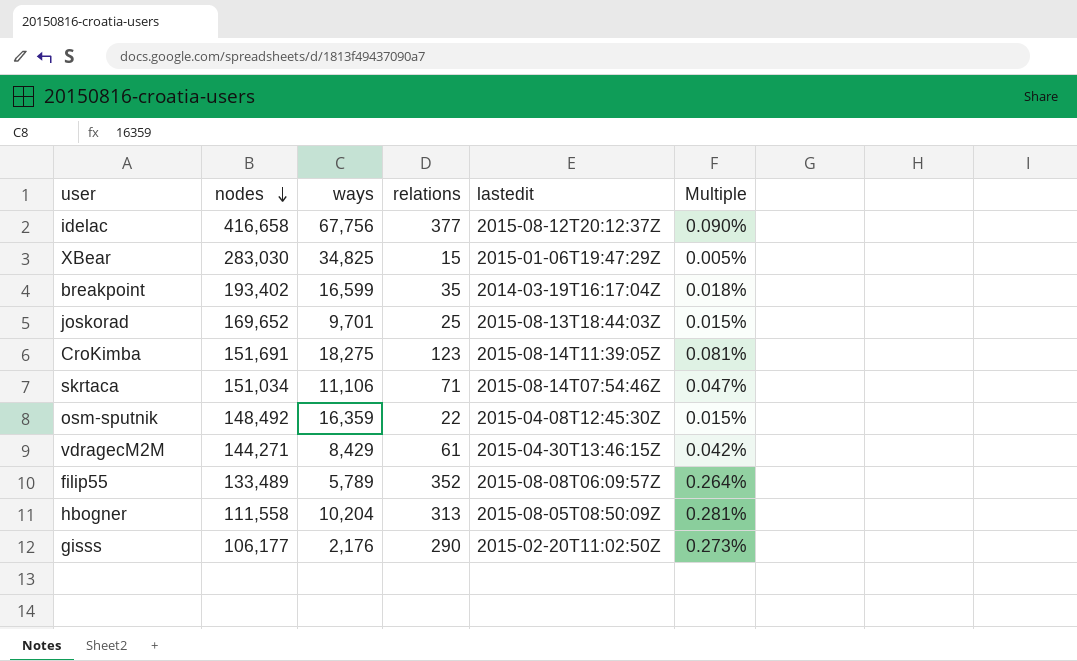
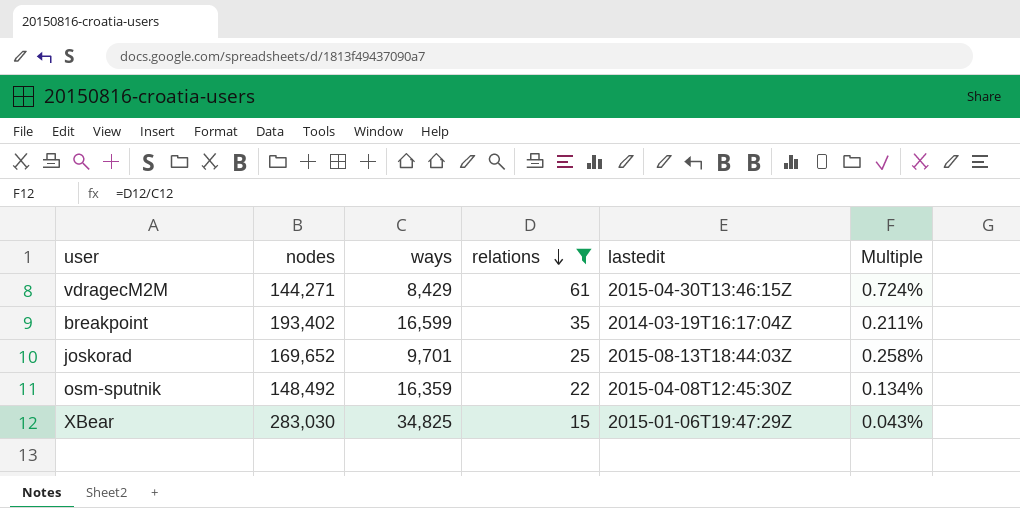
filter: none -> relations <= 61
row order: nodes descending -> relations descending
column Multiple | formula: [relations] / [nodes] -> [relations] / [ways]

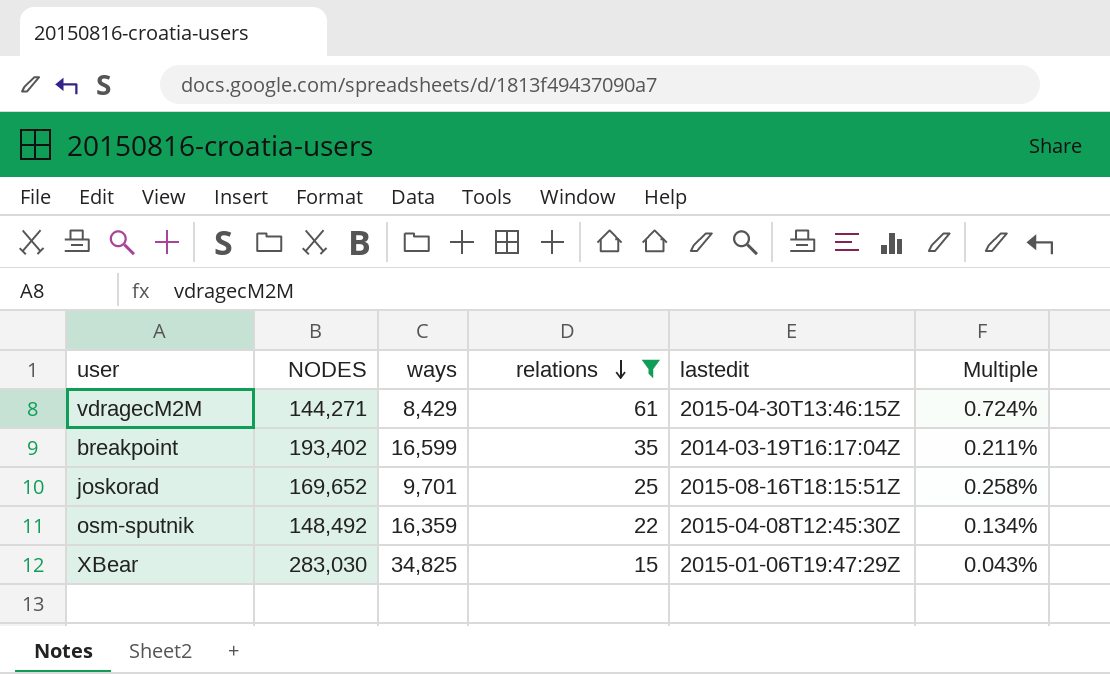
column name: nodes -> NODES
joskorad | lastedit: 2015-08-13T18:44:03Z -> 2015-08-16T18:15:51Z

